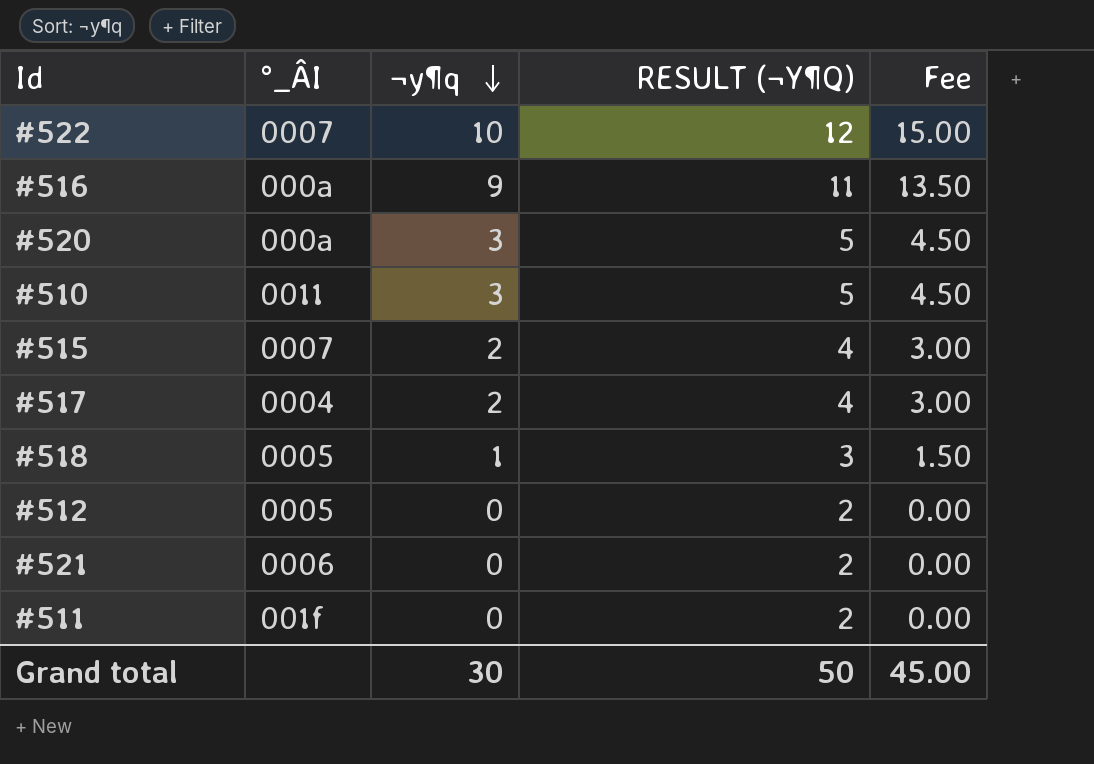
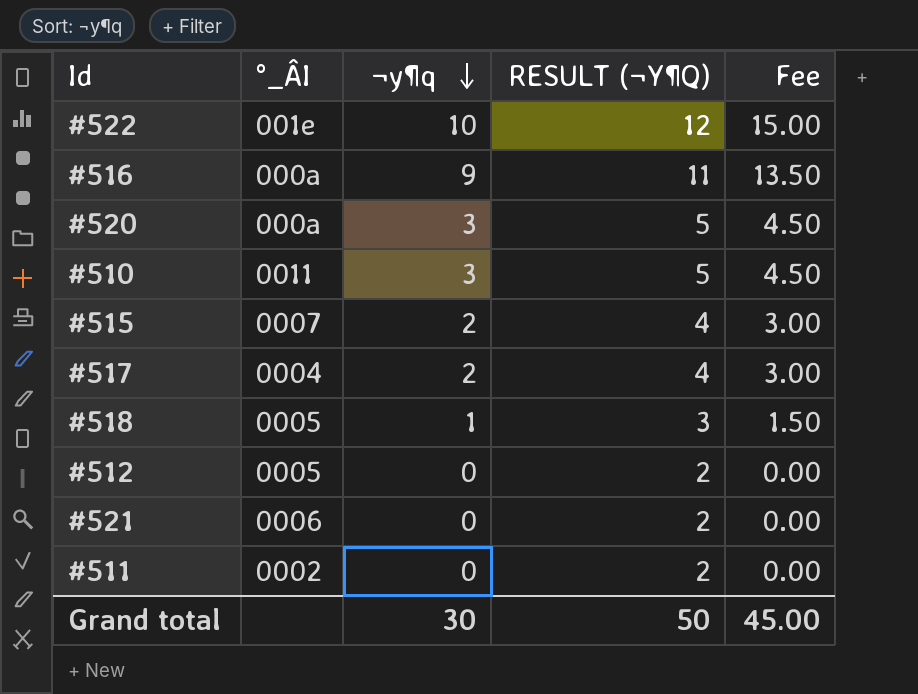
#522 | °_ÂI: 0007 -> 001e
#511 | °_ÂI: 001f -> 0002

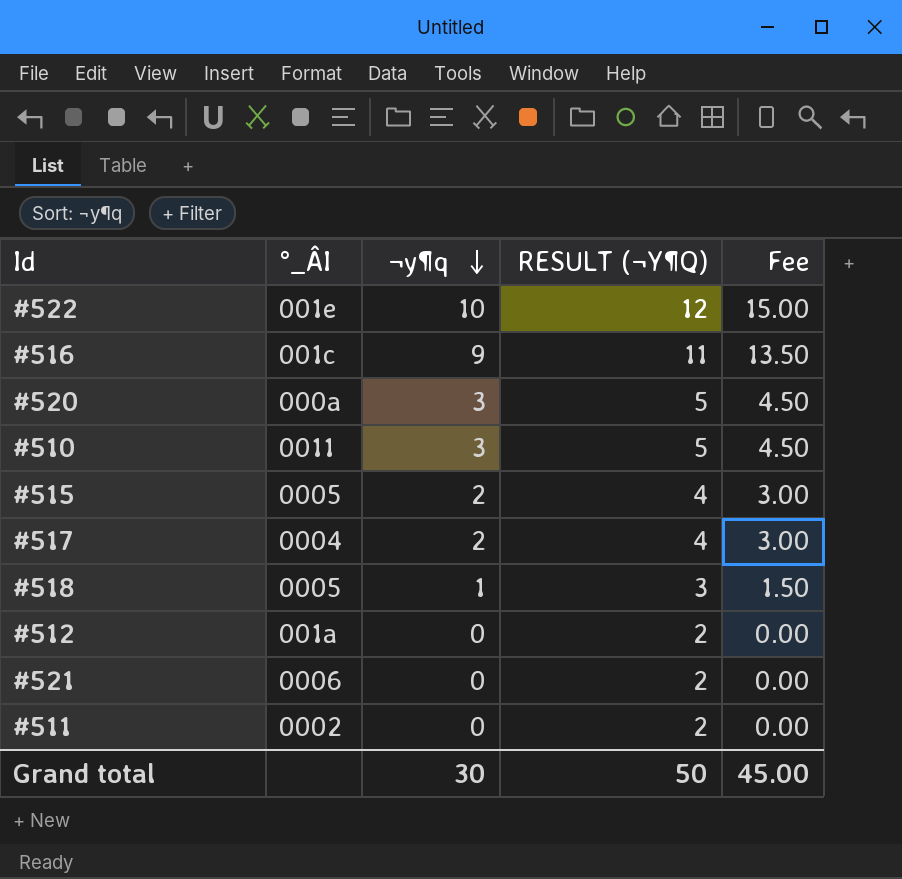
#516 | °_ÂI: 000a -> 001c
#515 | °_ÂI: 0007 -> 0005
#512 | °_ÂI: 0005 -> 001a

